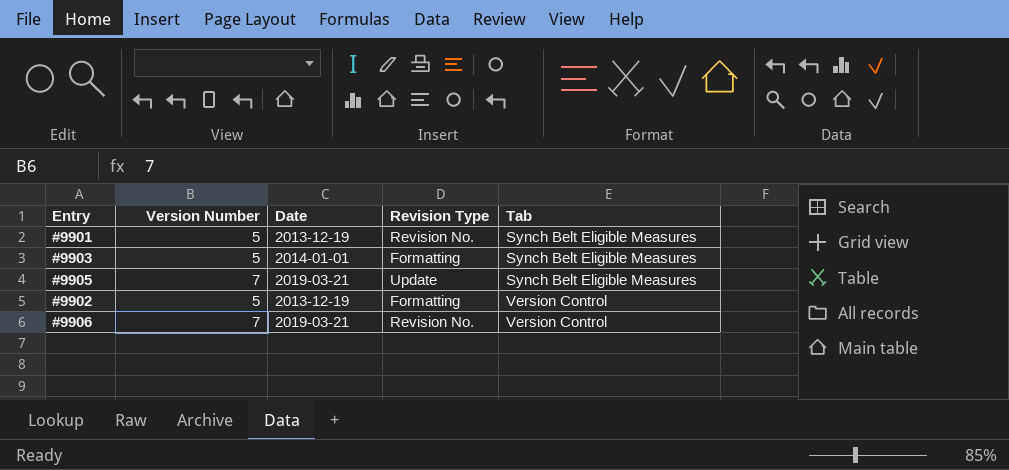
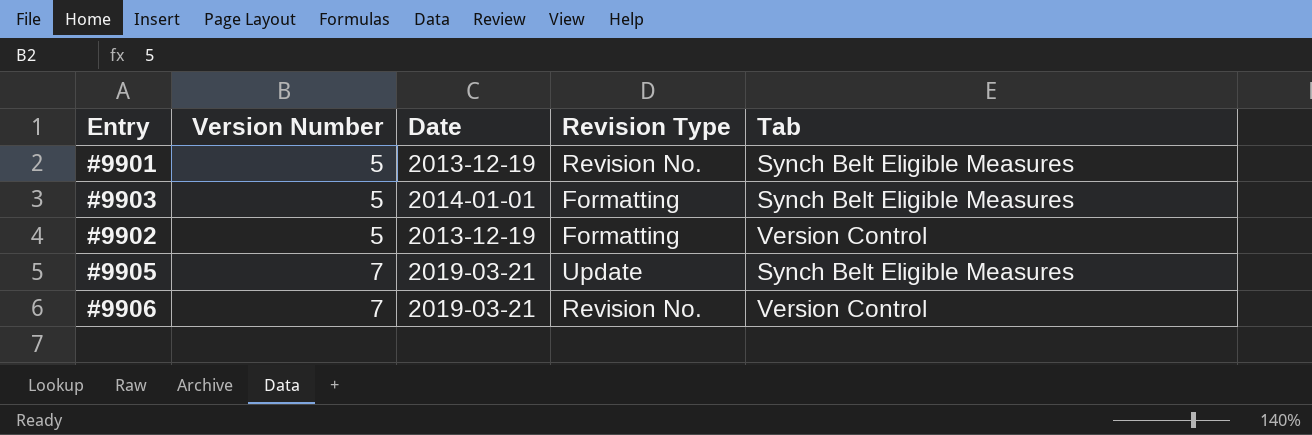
row order: Tab ascending -> Version Number ascending

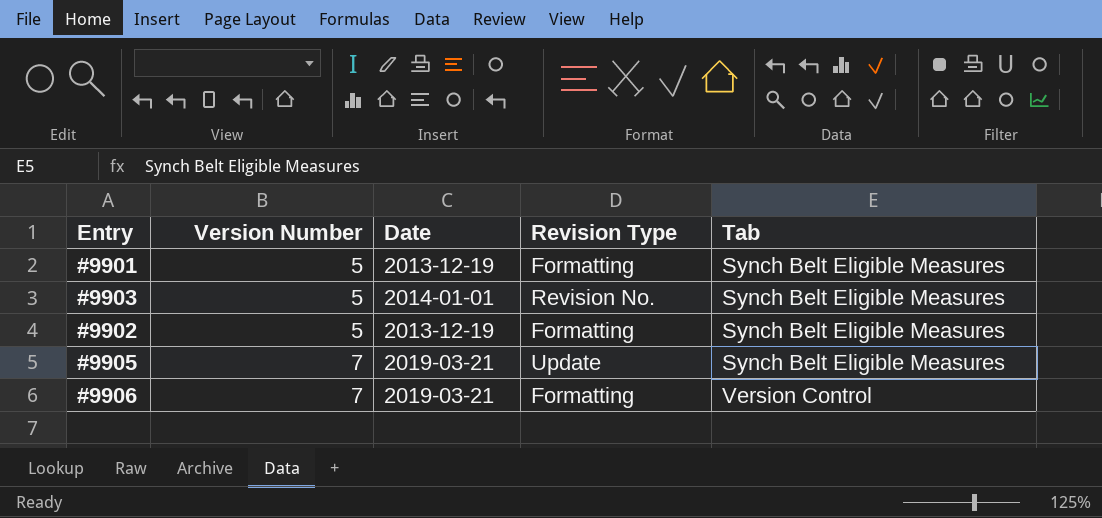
#9901 | Revision Type: Revision No. -> Formatting
#9903 | Revision Type: Formatting -> Revision No.
#9902 | Tab: Version Control -> Synch Belt Eligible Measures
#9906 | Revision Type: Revision No. -> Formatting

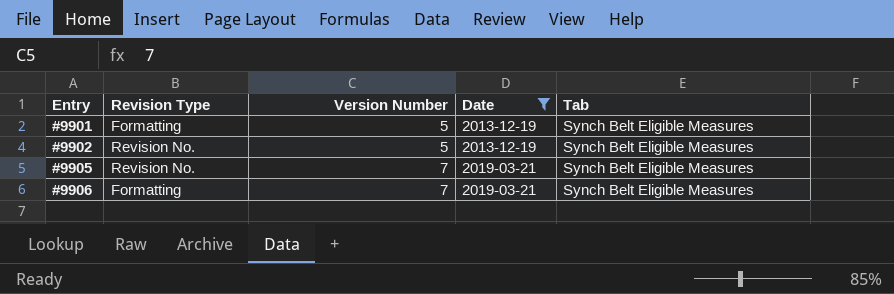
filter: none -> Date != 2014-01-01
column Revision Type | position: 4 -> 2
#9902 | Revision Type: Formatting -> Revision No.
#9905 | Revision Type: Update -> Revision No.
#9906 | Tab: Version Control -> Synch Belt Eligible Measures

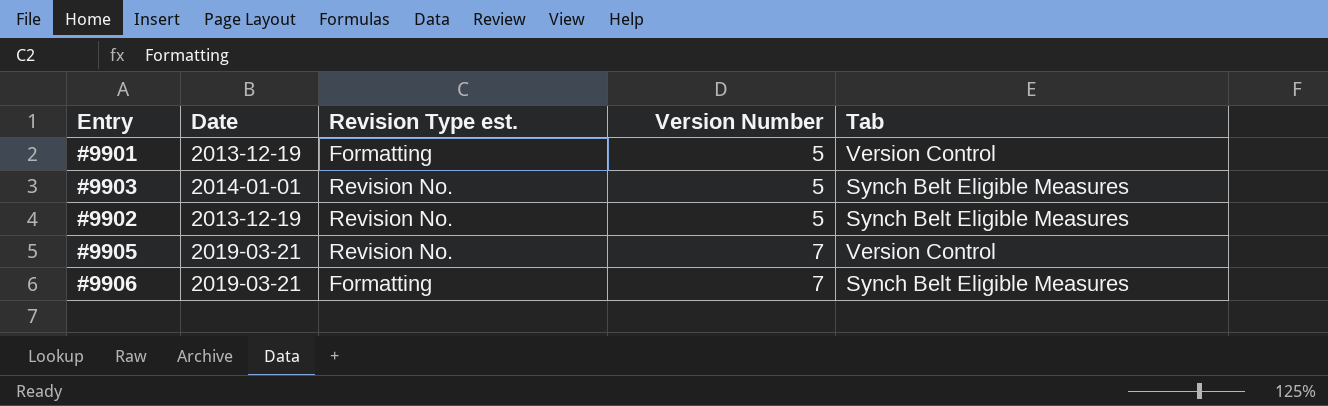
filter: Date != 2014-01-01 -> none
column Date | position: 4 -> 2
column name: Revision Type -> Revision Type est.
#9901 | Tab: Synch Belt Eligible Measures -> Version Control
#9905 | Tab: Synch Belt Eligible Measures -> Version Control

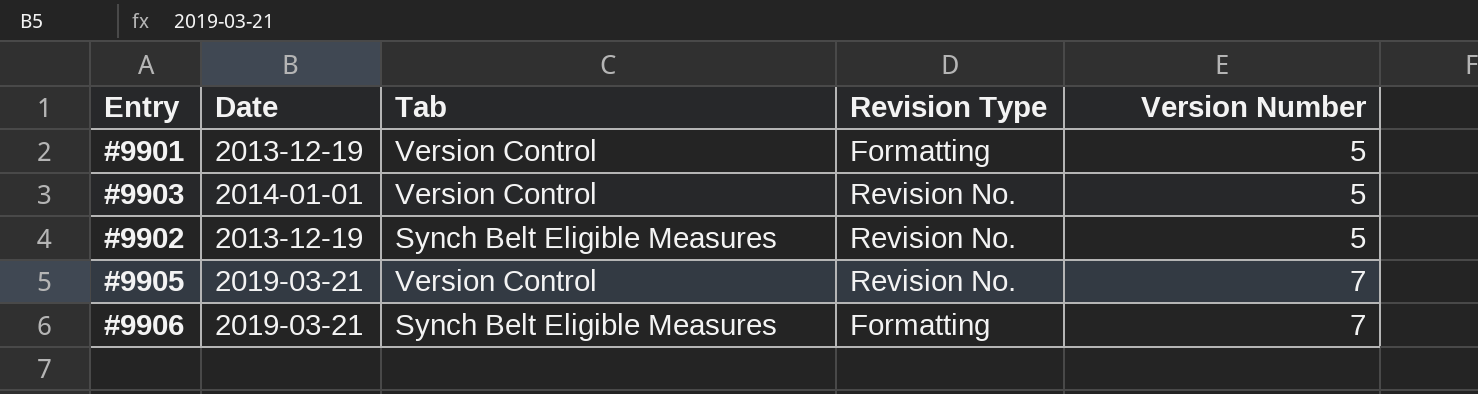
column Tab | position: 5 -> 3
column name: Revision Type est. -> Revision Type
#9903 | Tab: Synch Belt Eligible Measures -> Version Control

